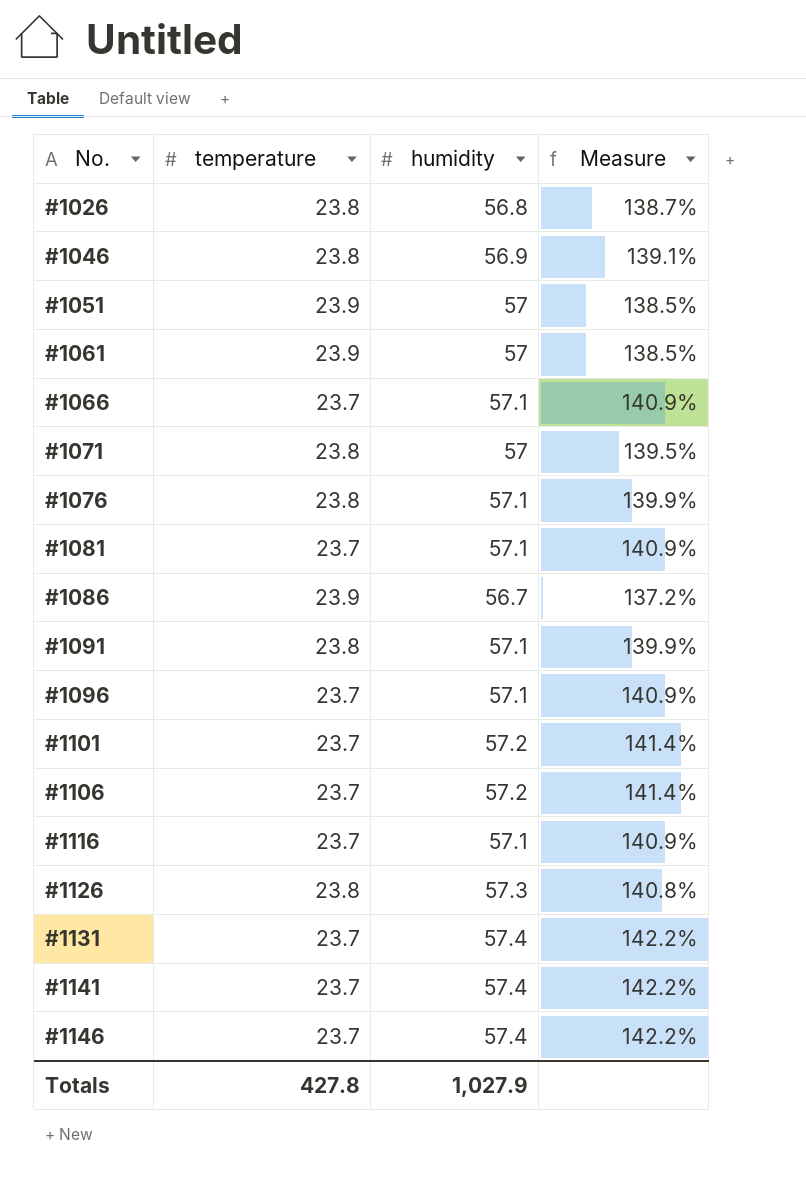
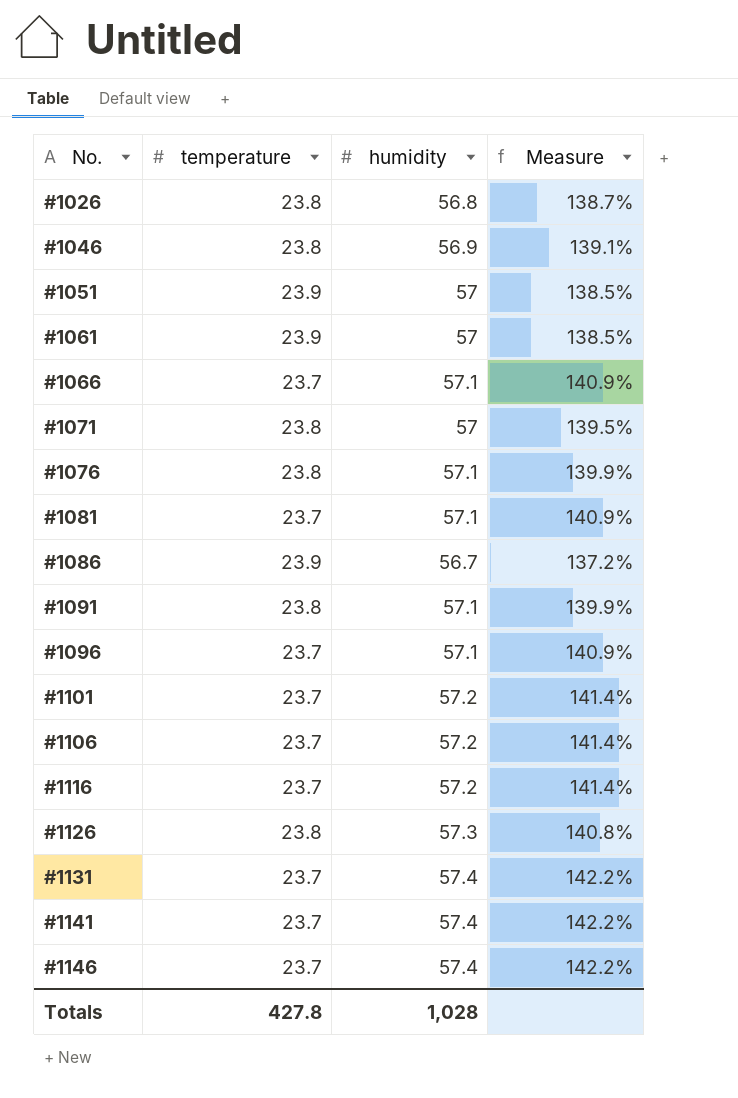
#1116 | humidity: 57.1 -> 57.2
#1116 | Measure: 140.9% -> 141.4%
Totals | humidity: 1,027.9 -> 1,028

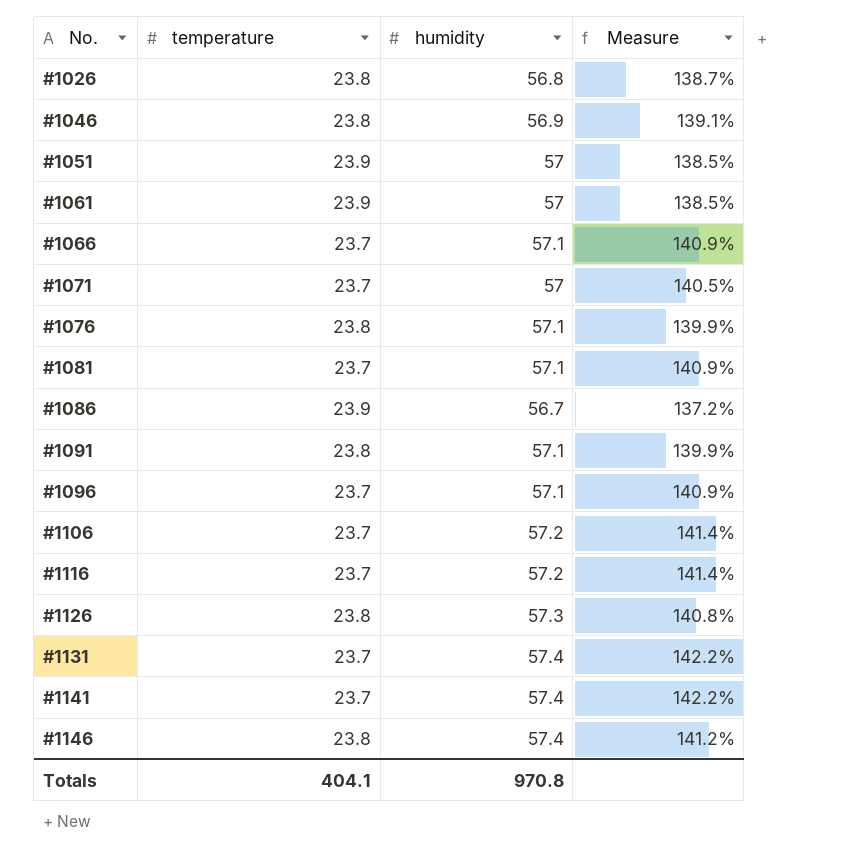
row #1101: 23.7 | 57.2 | 141.4% -> none
#1071 | temperature: 23.8 -> 23.7
#1071 | Measure: 139.5% -> 140.5%
#1146 | temperature: 23.7 -> 23.8
#1146 | Measure: 142.2% -> 141.2%
Totals | temperature: 427.8 -> 404.1
Totals | humidity: 1,028 -> 970.8

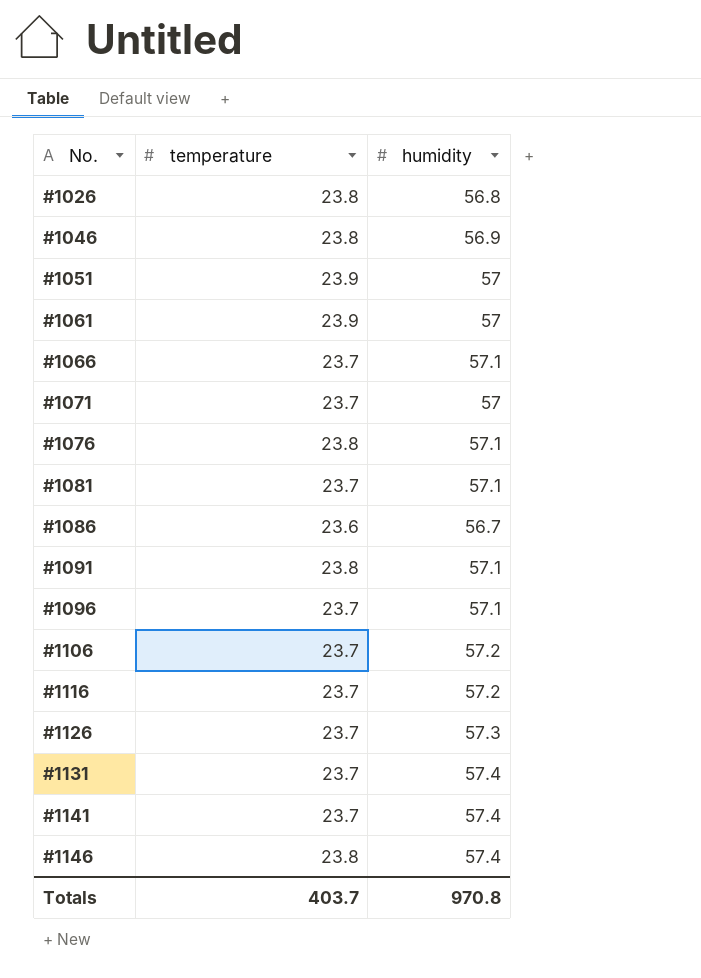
column Measure | formula: ([humidity] - [temperature]) / [temperature] -> none
#1086 | temperature: 23.9 -> 23.6
#1126 | temperature: 23.8 -> 23.7
Totals | temperature: 404.1 -> 403.7

